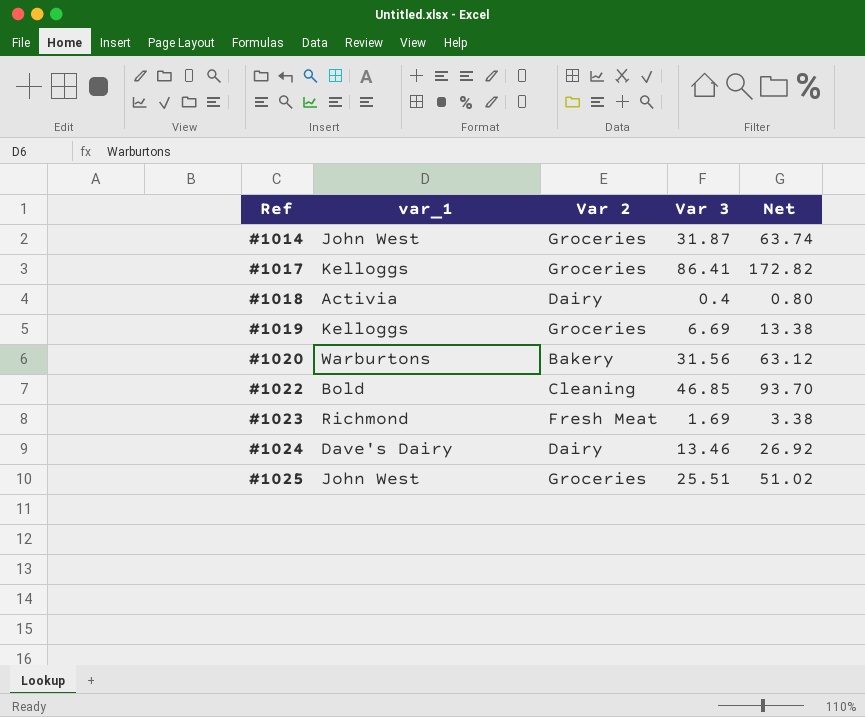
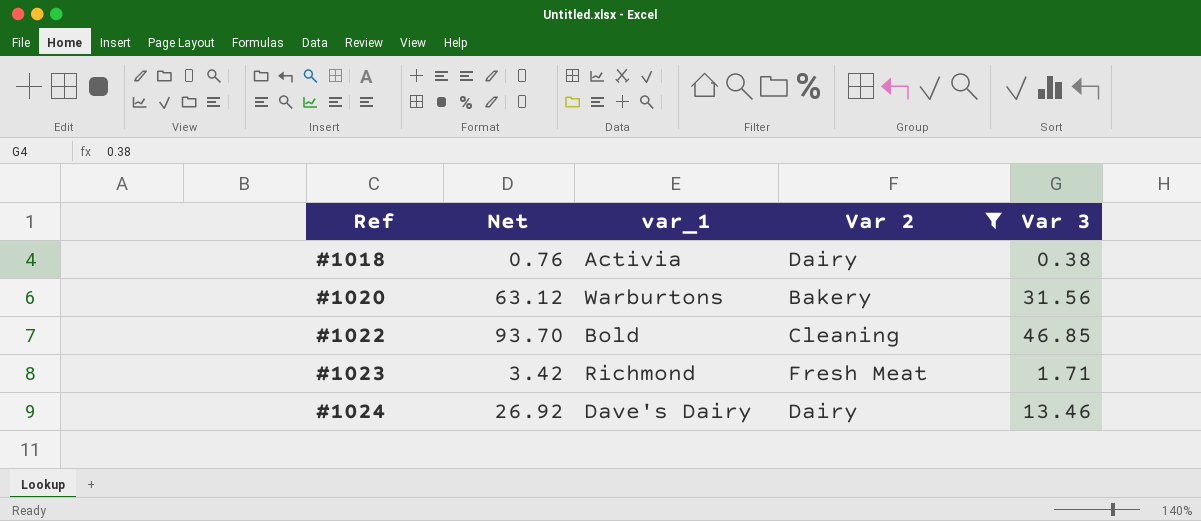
filter: none -> Var 2 != Groceries
column Net | position: 5 -> 2
#1018 | Net: 0.80 -> 0.76
#1018 | Var 3: 0.4 -> 0.38
#1023 | Net: 3.38 -> 3.42
#1023 | Var 3: 1.69 -> 1.71

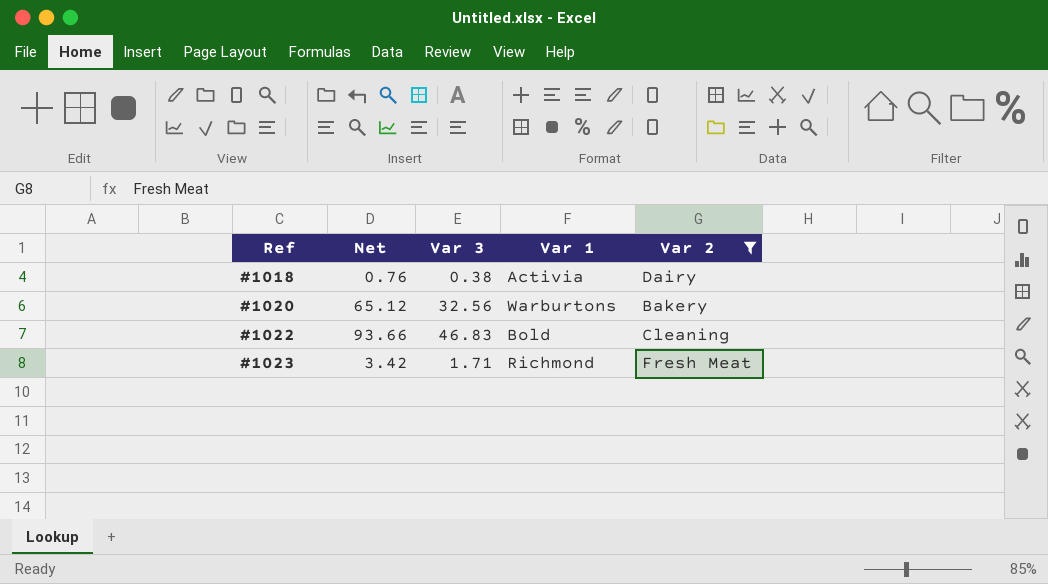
column Var 3 | position: 5 -> 3
column name: var_1 -> Var 1
row #1024: 26.92 | Dave's Dairy | Dairy | 13.46 -> none
#1020 | Net: 63.12 -> 65.12
#1020 | Var 3: 31.56 -> 32.56
#1022 | Net: 93.70 -> 93.66
#1022 | Var 3: 46.85 -> 46.83

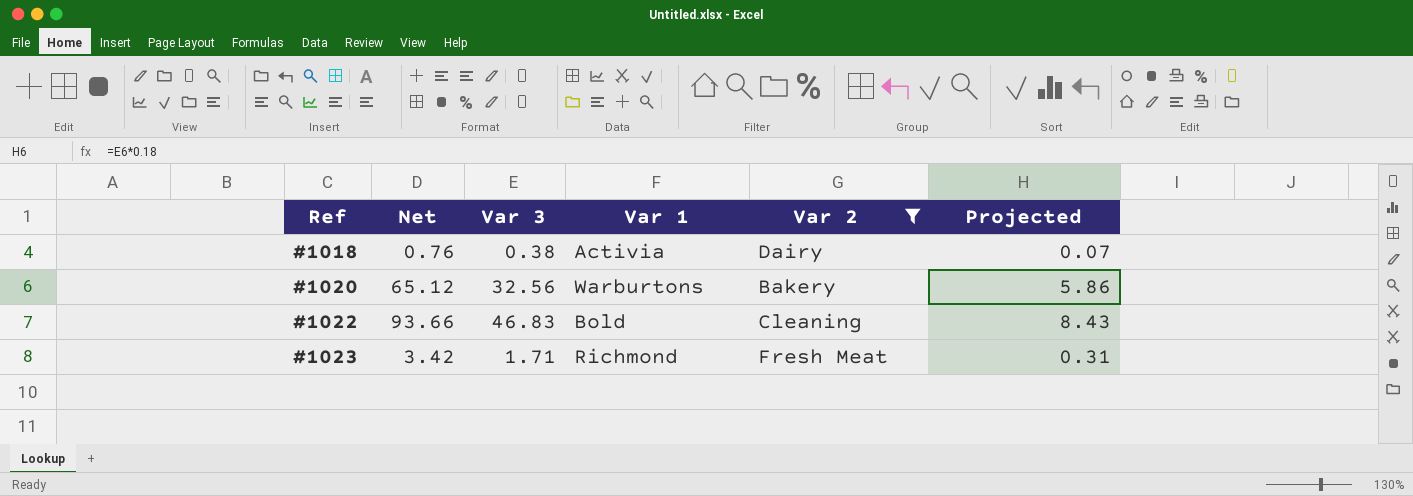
column Projected | formula: none -> [Var 3] * 0.18

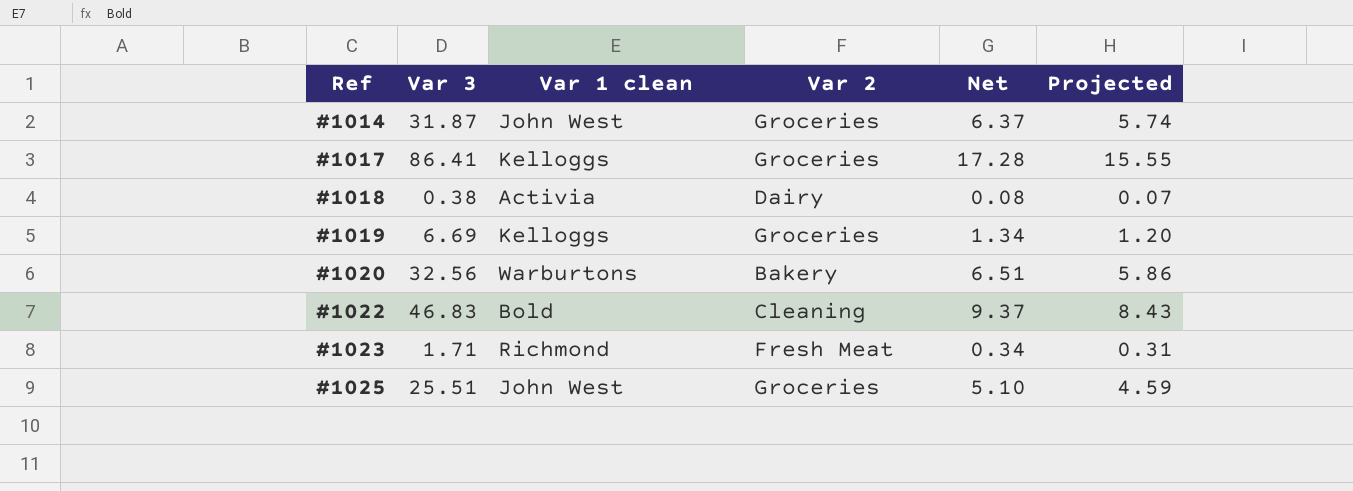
filter: Var 2 != Groceries -> none
column name: Var 1 -> Var 1 clean
column Net | formula: [Var 3] * 2 -> [Var 3] * 0.2
column Net | position: 2 -> 5

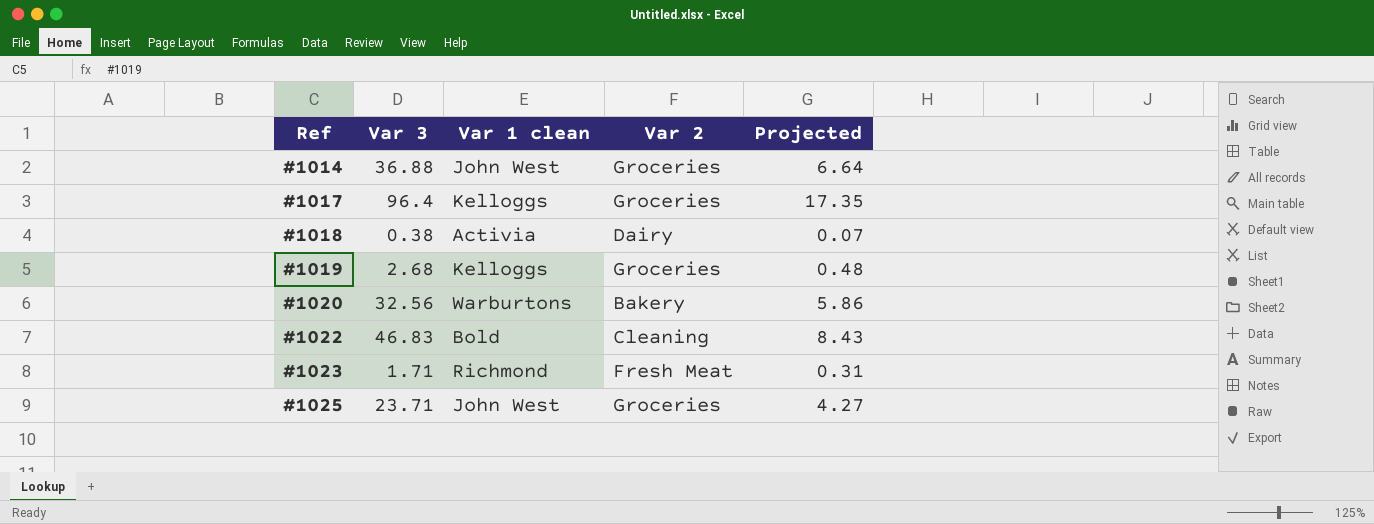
column Net | formula: [Var 3] * 0.2 -> none
#1014 | Var 3: 31.87 -> 36.88
#1014 | Projected: 5.74 -> 6.64
#1017 | Var 3: 86.41 -> 96.4
#1017 | Projected: 15.55 -> 17.35
#1019 | Var 3: 6.69 -> 2.68
#1019 | Projected: 1.20 -> 0.48
#1025 | Var 3: 25.51 -> 23.71
#1025 | Projected: 4.59 -> 4.27

